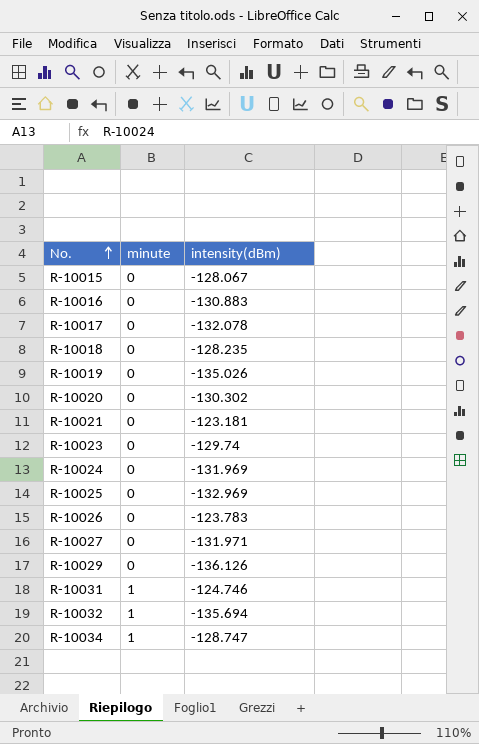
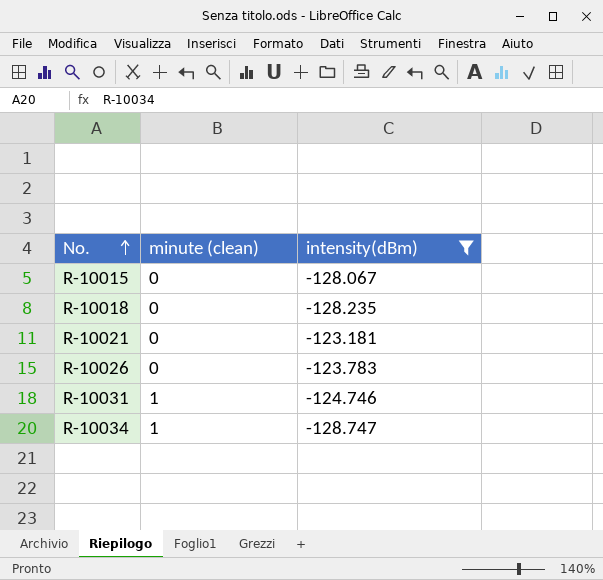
filter: none -> intensity(dBm) >= -128.747
column name: minute -> minute (clean)

